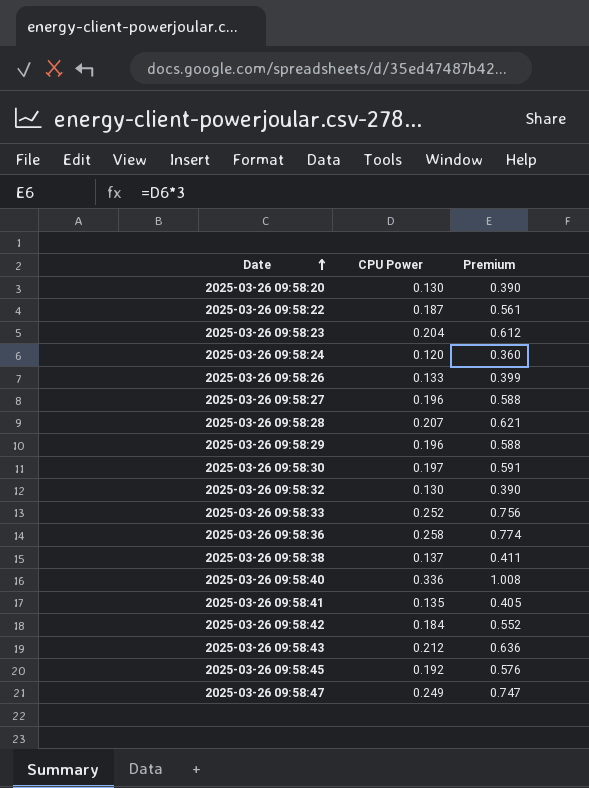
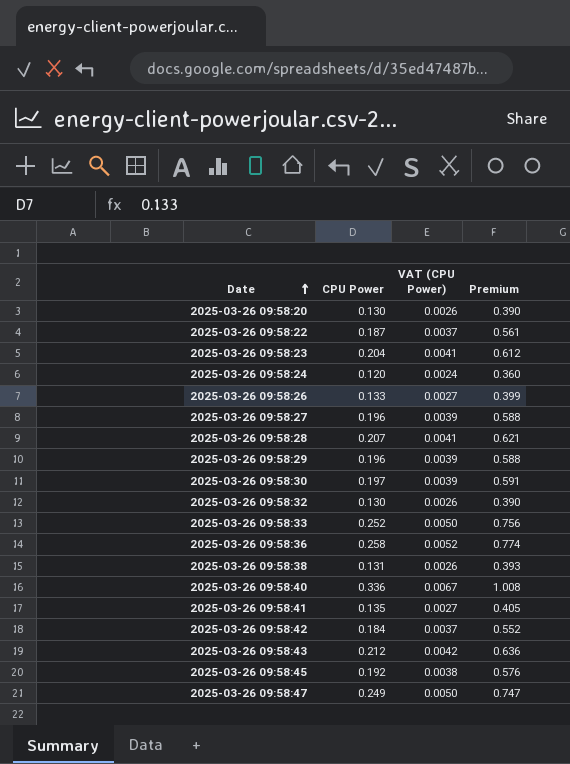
column VAT (CPU Power) | formula: none -> [CPU Power] * 0.02
2025-03-26 09:58:38 | CPU Power: 0.137 -> 0.131
2025-03-26 09:58:38 | Premium: 0.411 -> 0.393

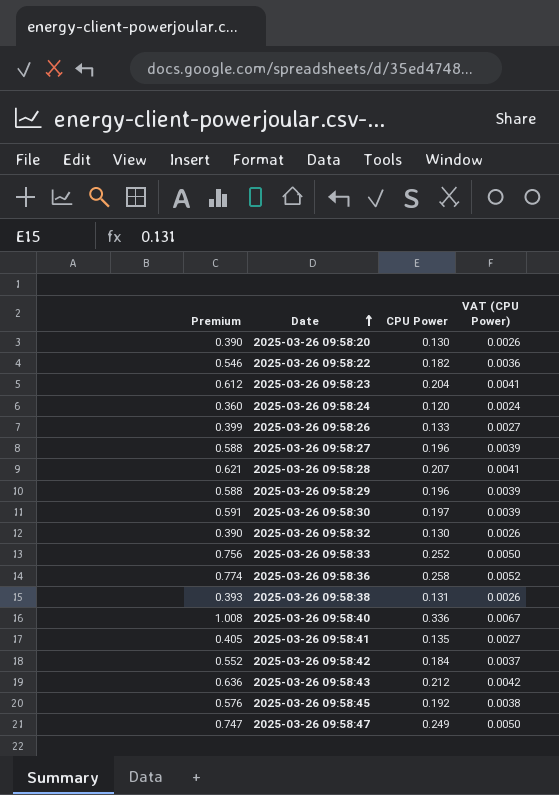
column Premium | position: 4 -> 1
2025-03-26 09:58:22 | Premium: 0.561 -> 0.546
2025-03-26 09:58:22 | CPU Power: 0.187 -> 0.182
2025-03-26 09:58:22 | VAT (CPU Power): 0.0037 -> 0.0036

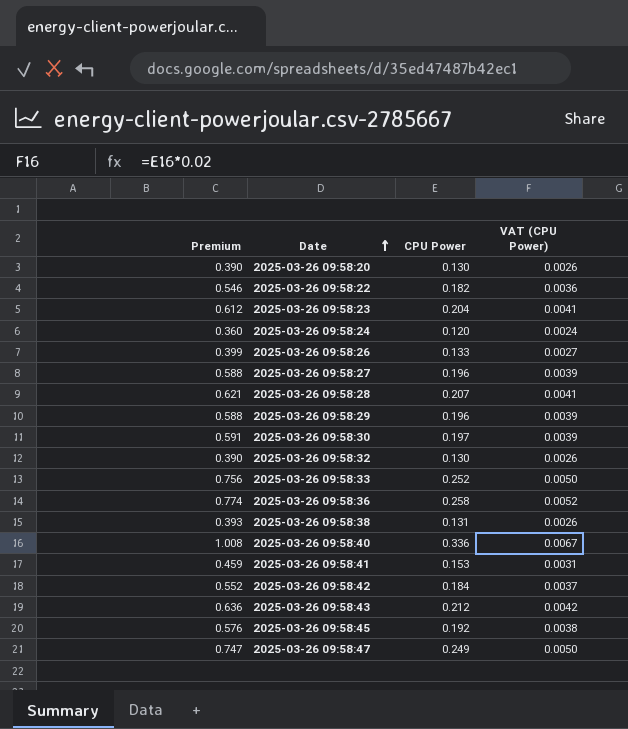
2025-03-26 09:58:41 | Premium: 0.405 -> 0.459
2025-03-26 09:58:41 | CPU Power: 0.135 -> 0.153
2025-03-26 09:58:41 | VAT (CPU Power): 0.0027 -> 0.0031

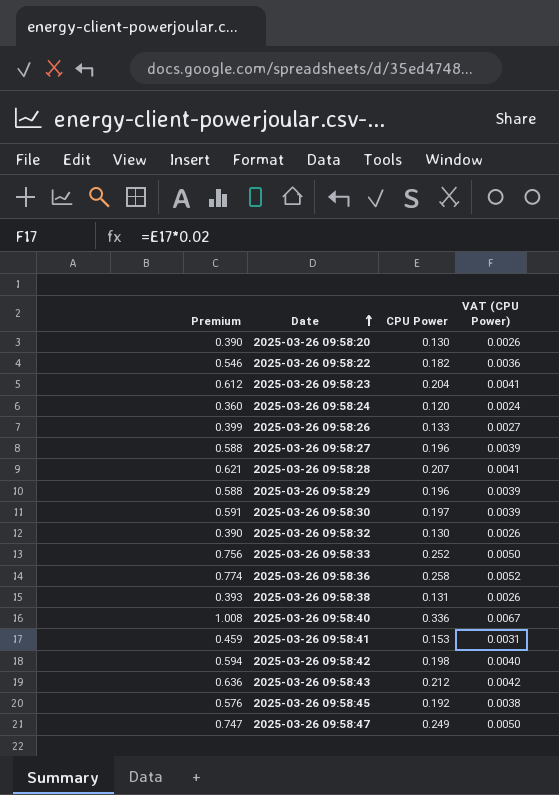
2025-03-26 09:58:42 | Premium: 0.552 -> 0.594
2025-03-26 09:58:42 | CPU Power: 0.184 -> 0.198
2025-03-26 09:58:42 | VAT (CPU Power): 0.0037 -> 0.0040

